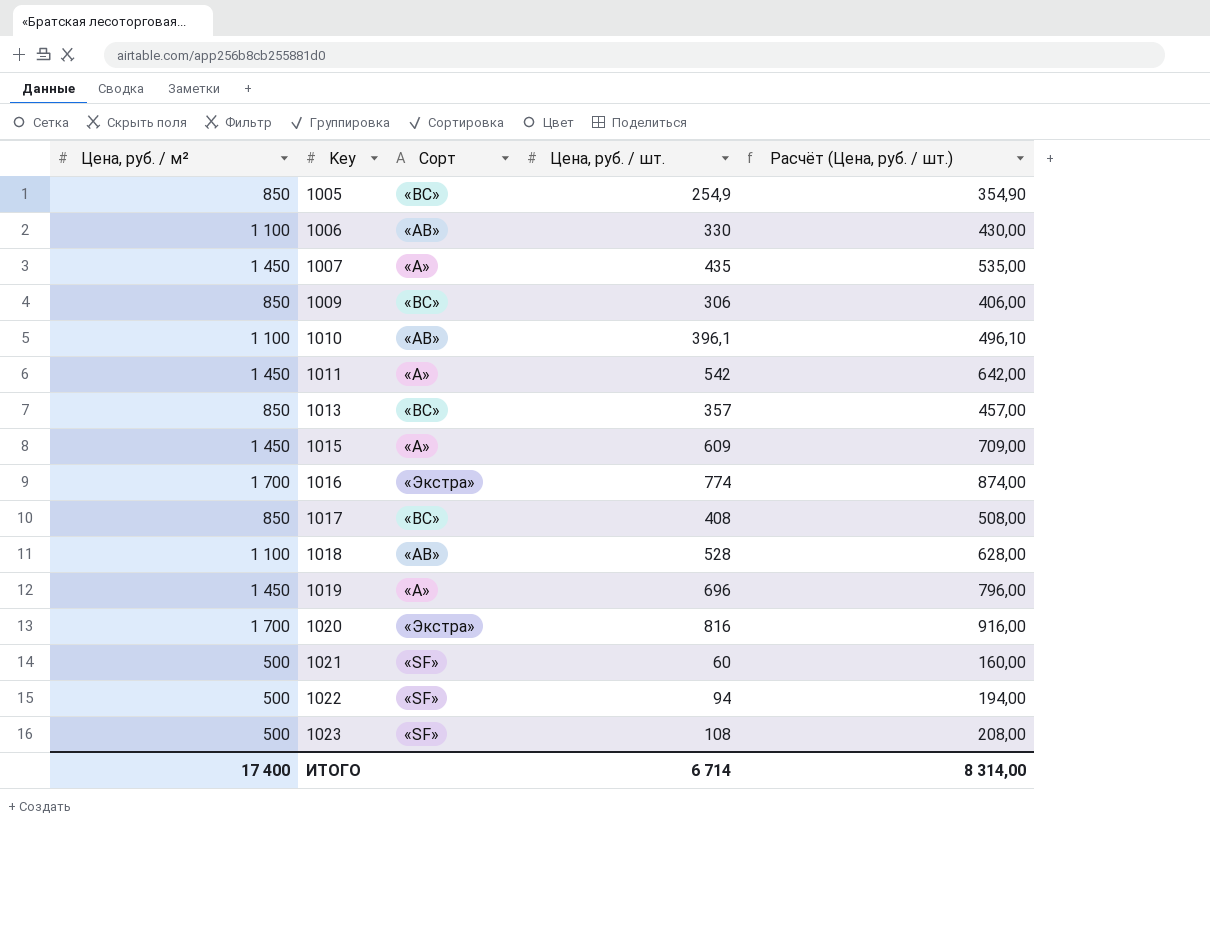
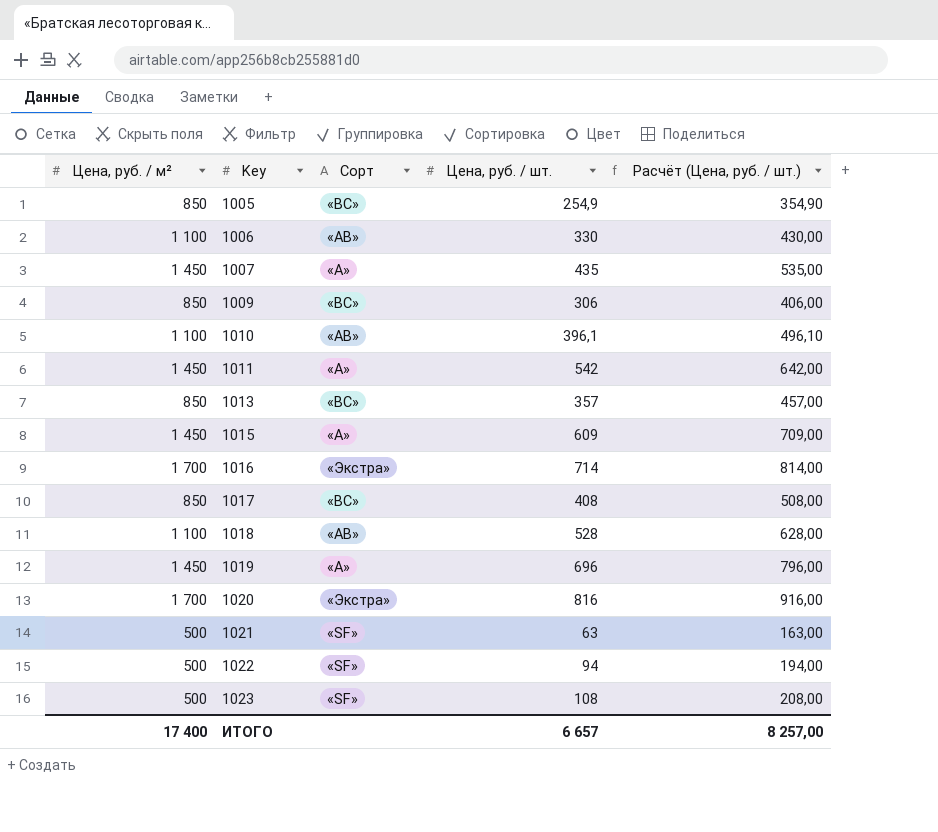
1016 | Цена, руб. / шт.: 774 -> 714
1016 | Расчёт (Цена, руб. / шт.): 874,00 -> 814,00
1021 | Цена, руб. / шт.: 60 -> 63
1021 | Расчёт (Цена, руб. / шт.): 160,00 -> 163,00
ИТОГО | Цена, руб. / шт.: 6 714 -> 6 657
ИТОГО | Расчёт (Цена, руб. / шт.): 8 314,00 -> 8 257,00

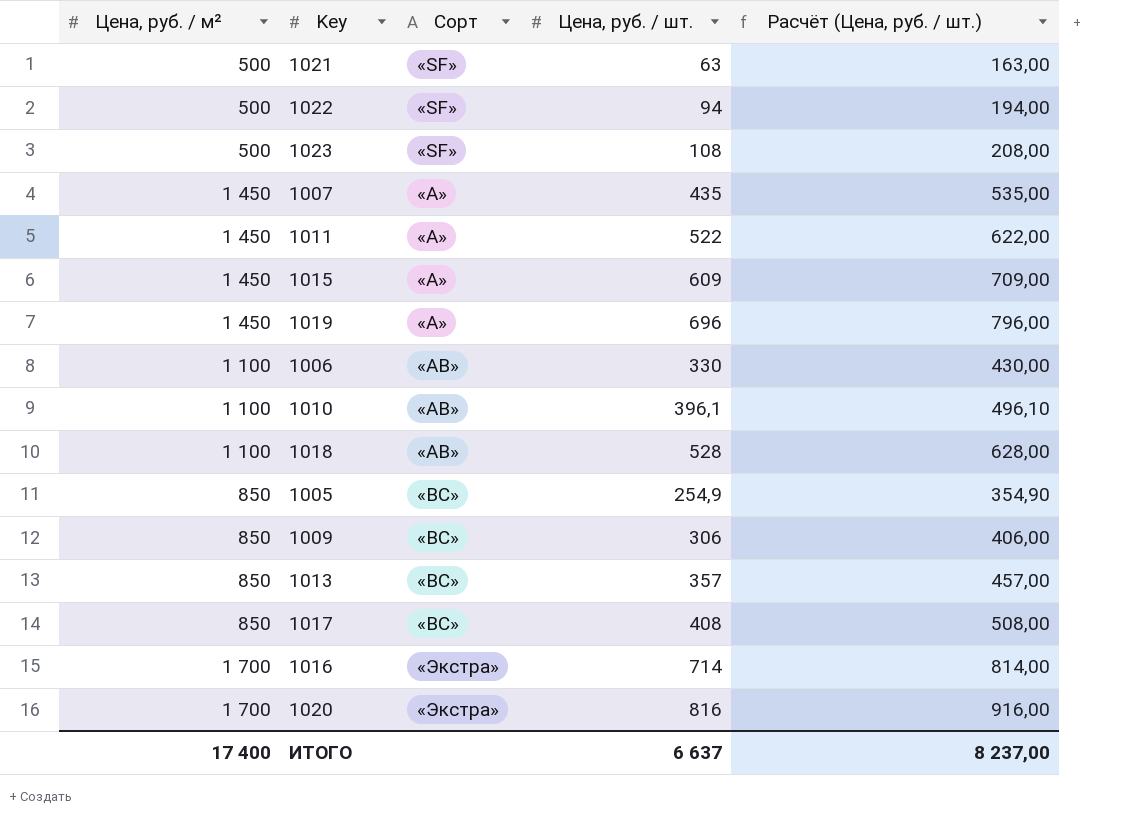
row order: Key ascending -> Сорт ascending
1011 | Цена, руб. / шт.: 542 -> 522
1011 | Расчёт (Цена, руб. / шт.): 642,00 -> 622,00
ИТОГО | Цена, руб. / шт.: 6 657 -> 6 637
ИТОГО | Расчёт (Цена, руб. / шт.): 8 257,00 -> 8 237,00

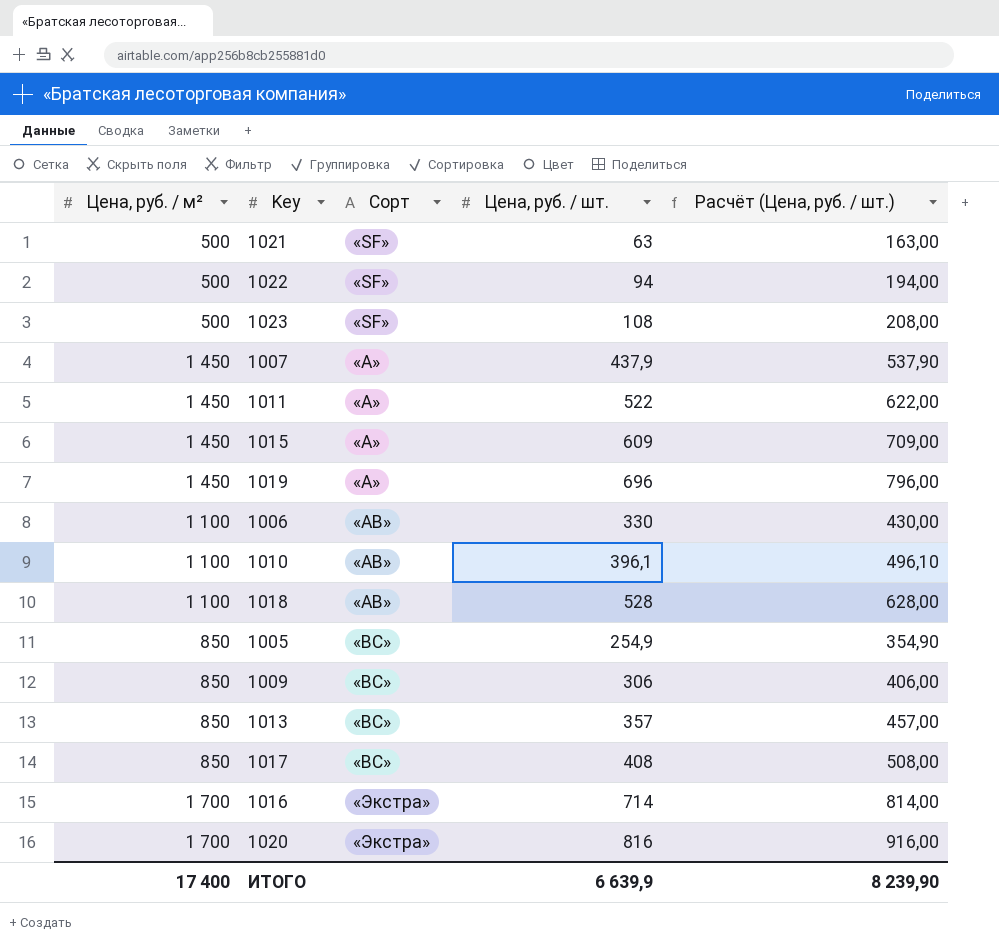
1007 | Цена, руб. / шт.: 435 -> 437,9
1007 | Расчёт (Цена, руб. / шт.): 535,00 -> 537,90
ИТОГО | Цена, руб. / шт.: 6 637 -> 6 639,9
ИТОГО | Расчёт (Цена, руб. / шт.): 8 237,00 -> 8 239,90

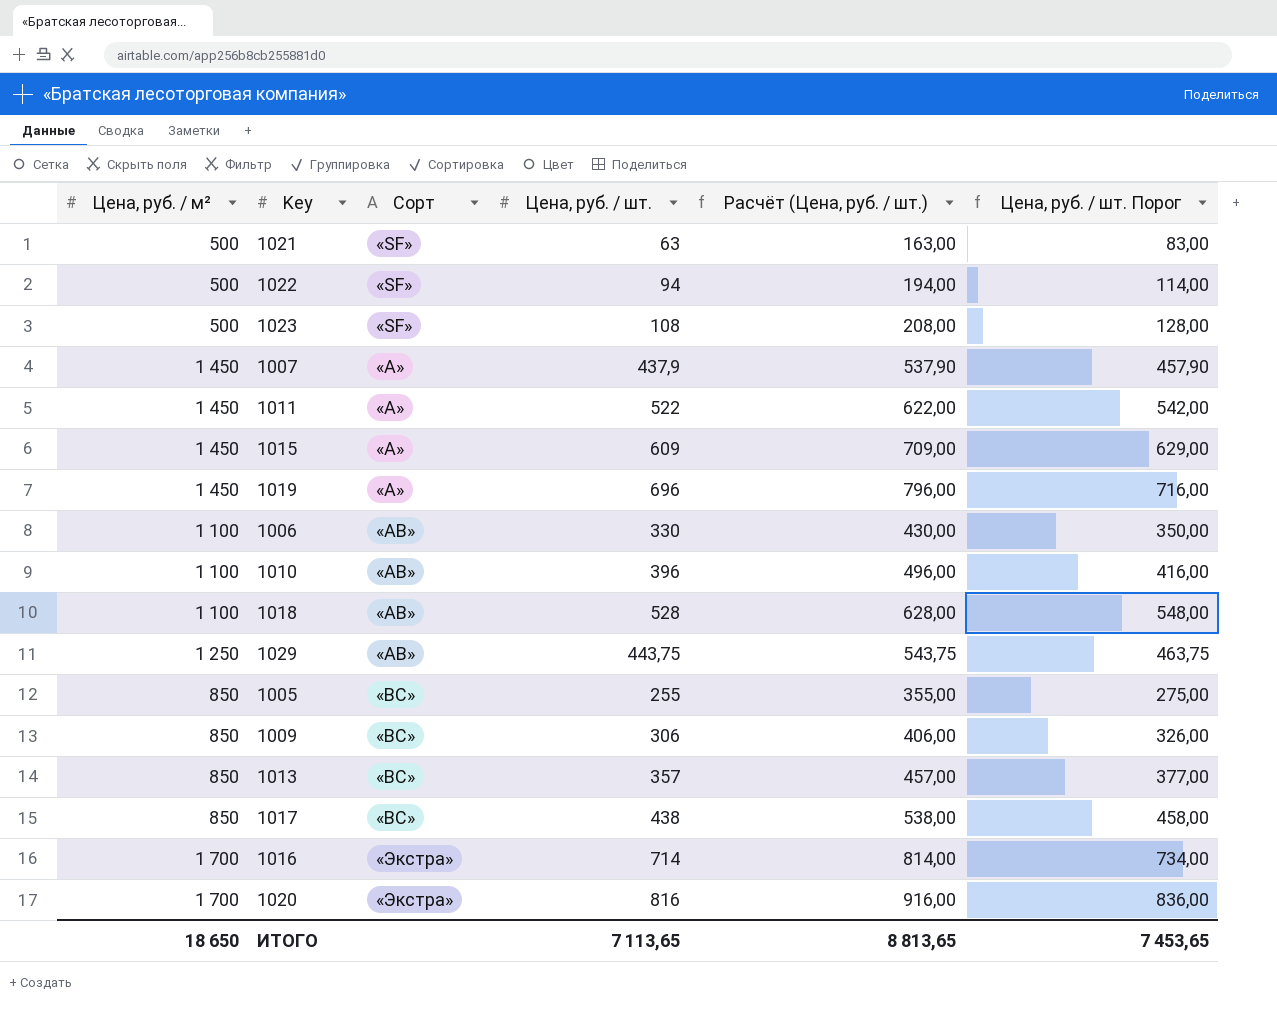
column Цена, руб. / шт. Порог | formula: none -> [Цена, руб. / шт.] + 20
1010 | Цена, руб. / шт.: 396,1 -> 396
1010 | Расчёт (Цена, руб. / шт.): 496,10 -> 496,00
row 1029: none -> 1 250 | «АВ» | 443,75 | 543,75 | 463,75
1005 | Цена, руб. / шт.: 254,9 -> 255
1005 | Расчёт (Цена, руб. / шт.): 354,90 -> 355,00
1017 | Цена, руб. / шт.: 408 -> 438
1017 | Расчёт (Цена, руб. / шт.): 508,00 -> 538,00
ИТОГО | Цена, руб. / м²: 17 400 -> 18 650
ИТОГО | Цена, руб. / шт.: 6 639,9 -> 7 113,65
ИТОГО | Расчёт (Цена, руб. / шт.): 8 239,90 -> 8 813,65

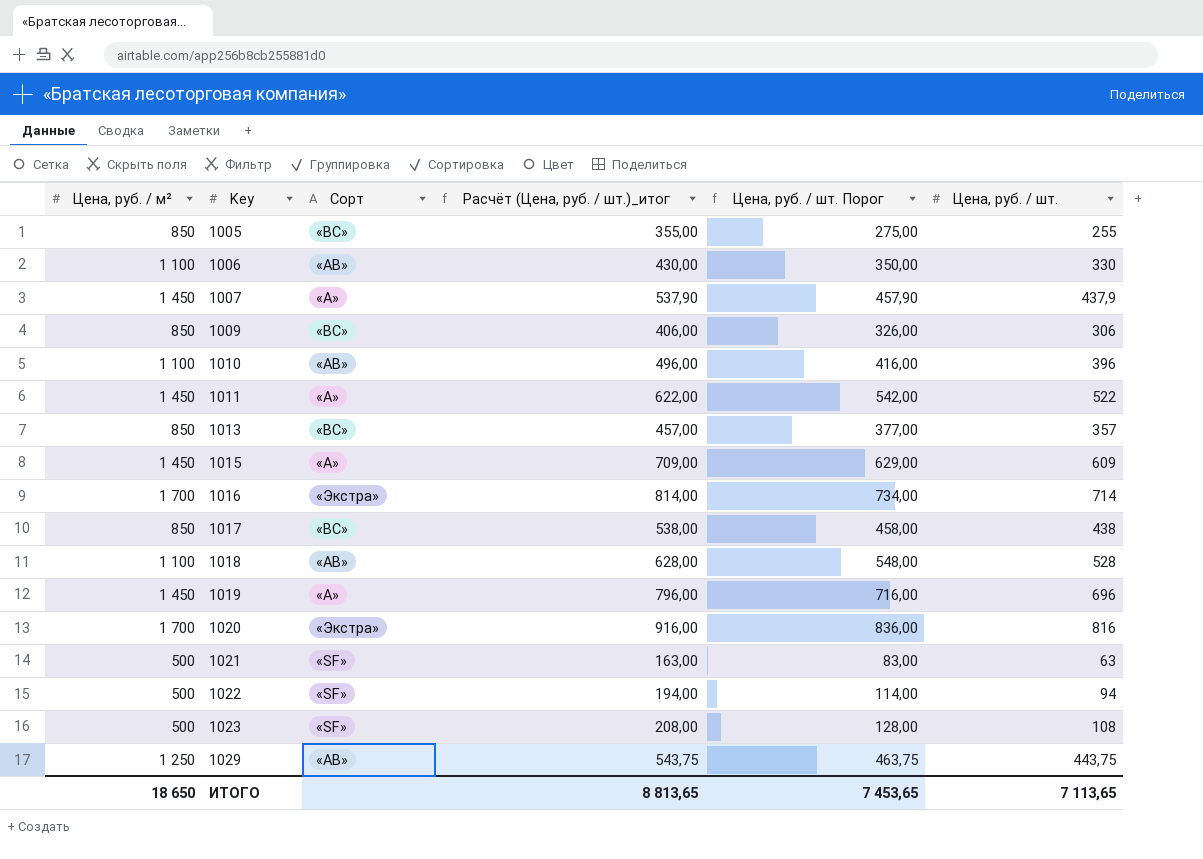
row order: Сорт ascending -> Key ascending
column name: Расчёт (Цена, руб. / шт.) -> Расчёт (Цена, руб. / шт.)_итог
column Цена, руб. / шт. | position: 4 -> 6

